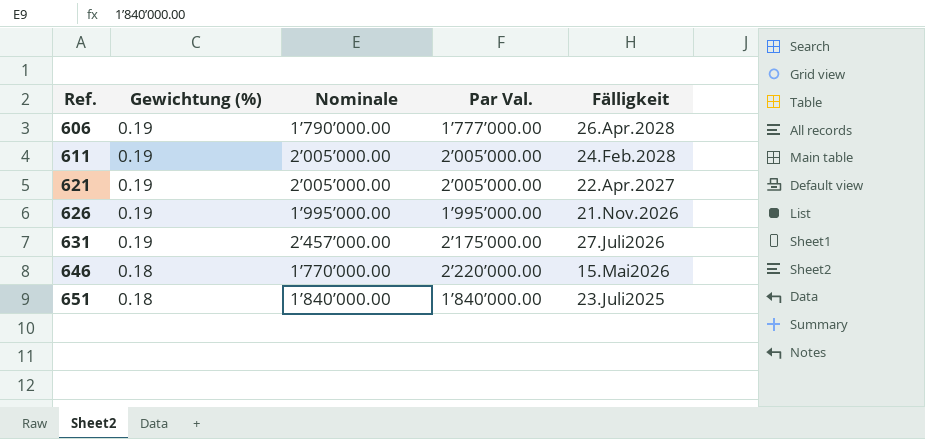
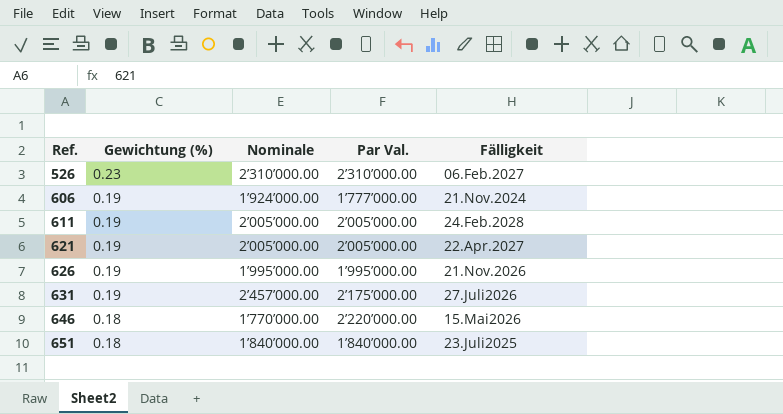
row 526: none -> 0.23 | 2’310’000.00 | 2’310’000.00 | 06.Feb.2027
606 | Nominale: 1’790’000.00 -> 1’924’000.00
606 | Fälligkeit: 26.Apr.2028 -> 21.Nov.2024

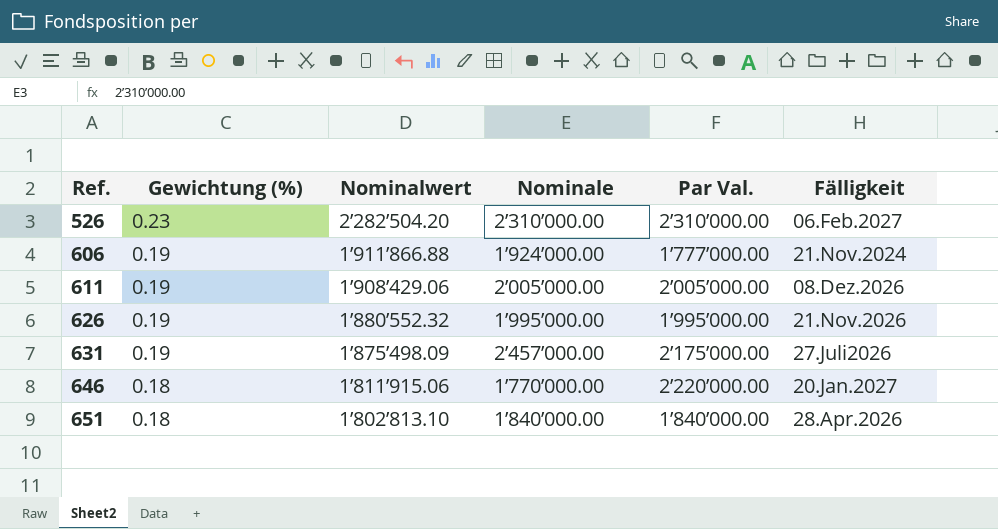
column Nominalwert | position: none -> 3
row 621: 0.19 | 2’005’000.00 | 2’005’000.00 | 22.Apr.2027 -> none
611 | Fälligkeit: 24.Feb.2028 -> 08.Dez.2026
646 | Fälligkeit: 15.Mai2026 -> 20.Jan.2027
651 | Fälligkeit: 23.Juli2025 -> 28.Apr.2026

